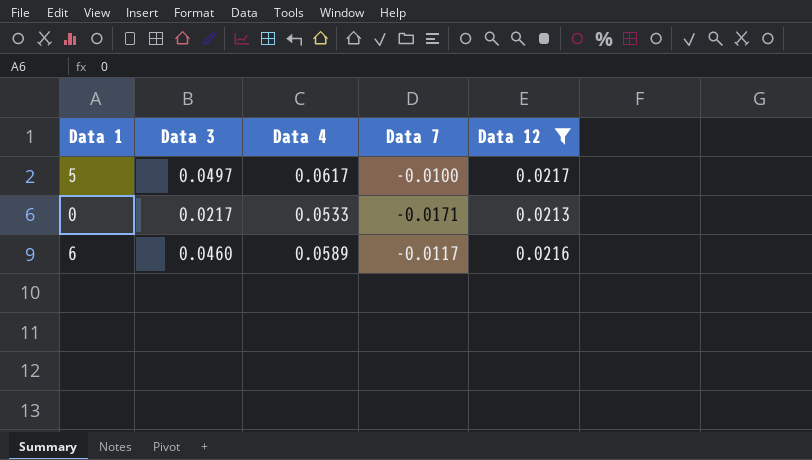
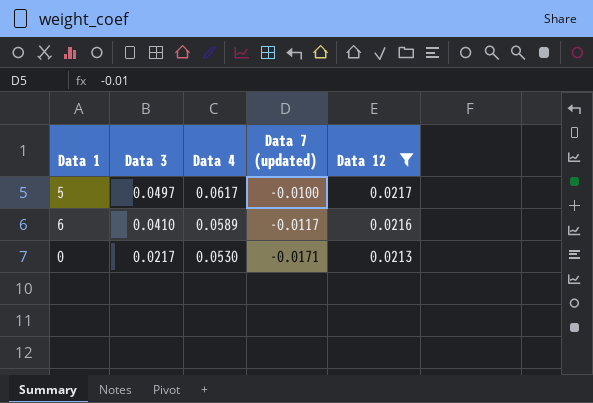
row order: none -> Data 3 descending
column name: Data 7 -> Data 7 (updated)
6 | Data 3: 0.0460 -> 0.0410
0 | Data 4: 0.0533 -> 0.0530

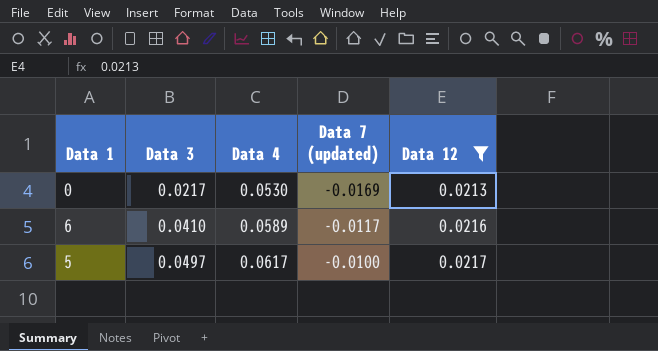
row order: Data 3 descending -> Data 3 ascending
0 | Data 7 (updated): -0.0171 -> -0.0169

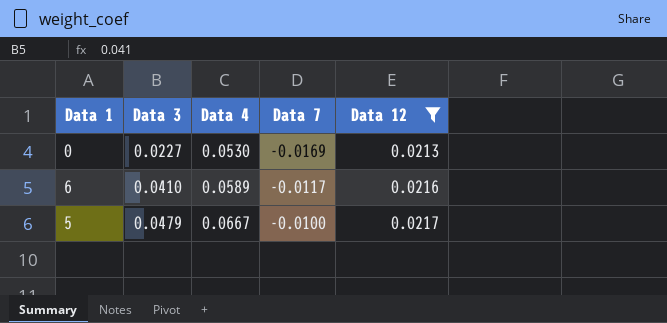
column name: Data 7 (updated) -> Data 7
0 | Data 3: 0.0217 -> 0.0227
5 | Data 3: 0.0497 -> 0.0479
5 | Data 4: 0.0617 -> 0.0667

